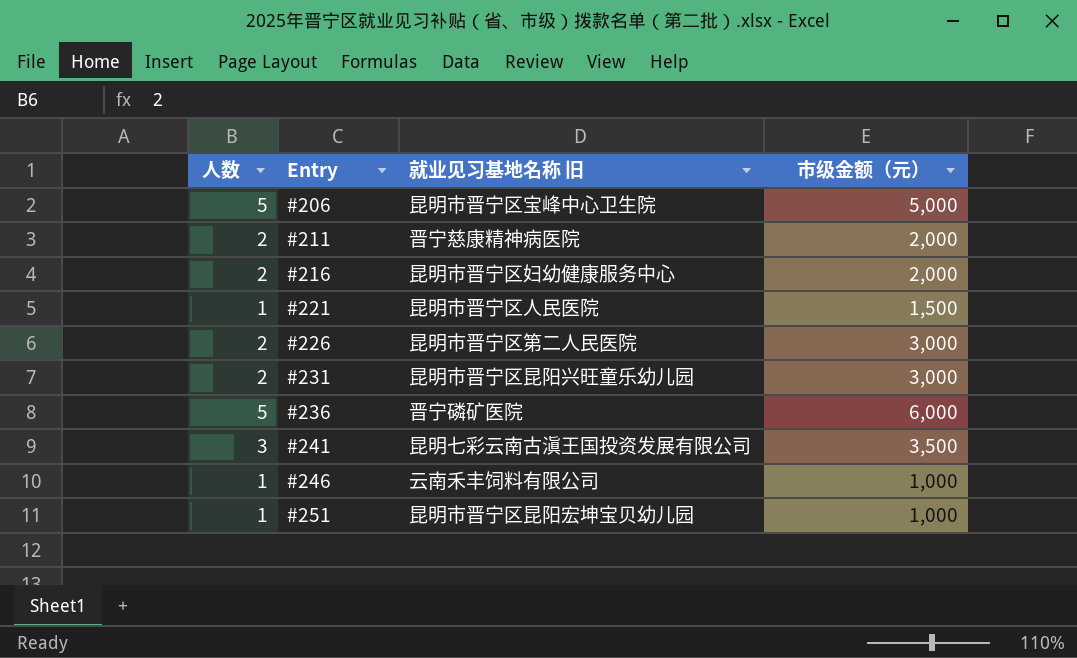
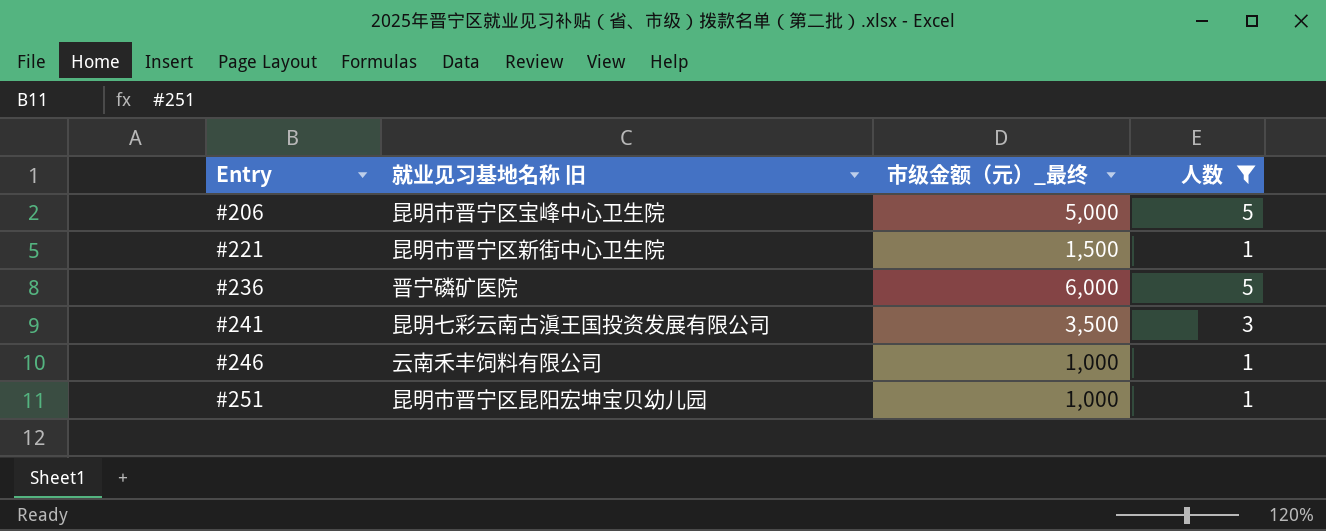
filter: none -> 人数 != 2
column name: 市级金额（元） -> 市级金额（元）_最终
column 人数 | position: 1 -> 4
#221 | 就业见习基地名称 旧: 昆明市晋宁区人民医院 -> 昆明市晋宁区新街中心卫生院

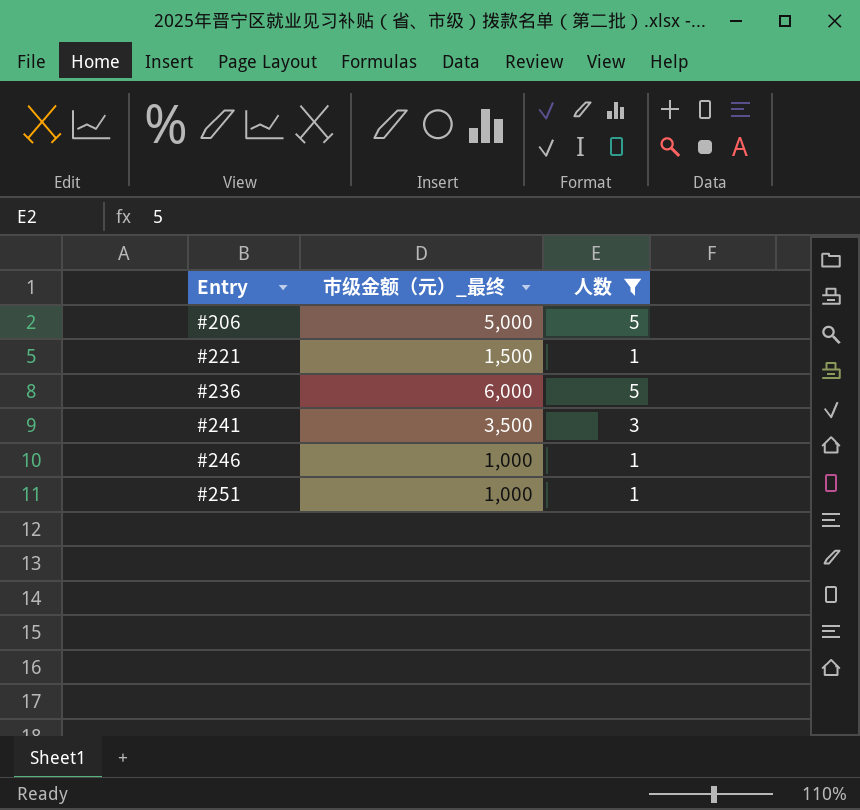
column 就业见习基地名称 旧 | position: 2 -> none

